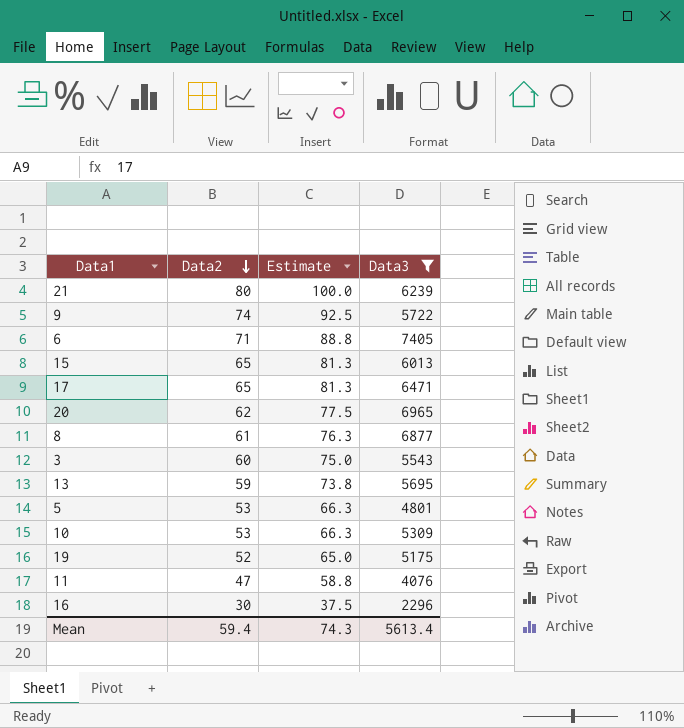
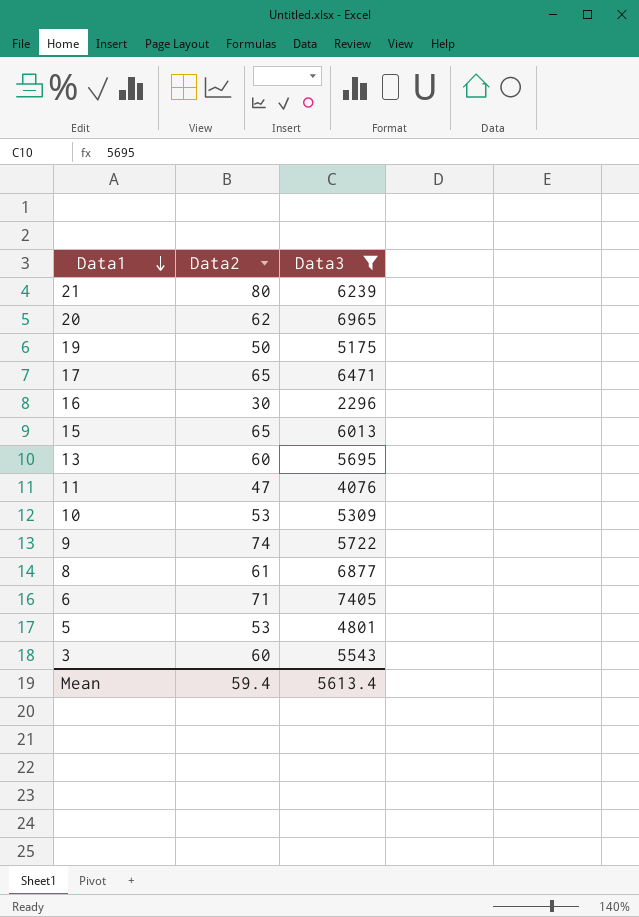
row order: Data2 descending -> Data1 descending
column Estimate | formula: [Data2] * 1.25 -> none
19 | Data2: 52 -> 50
13 | Data2: 59 -> 60

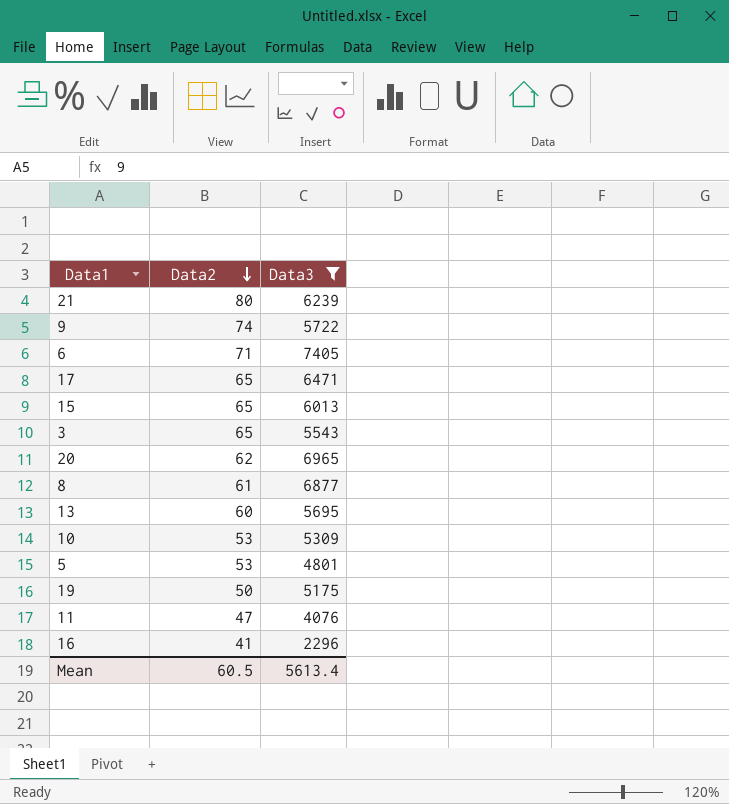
row order: Data1 descending -> Data2 descending
3 | Data2: 60 -> 65
16 | Data2: 30 -> 41
Mean | Data2: 59.4 -> 60.5

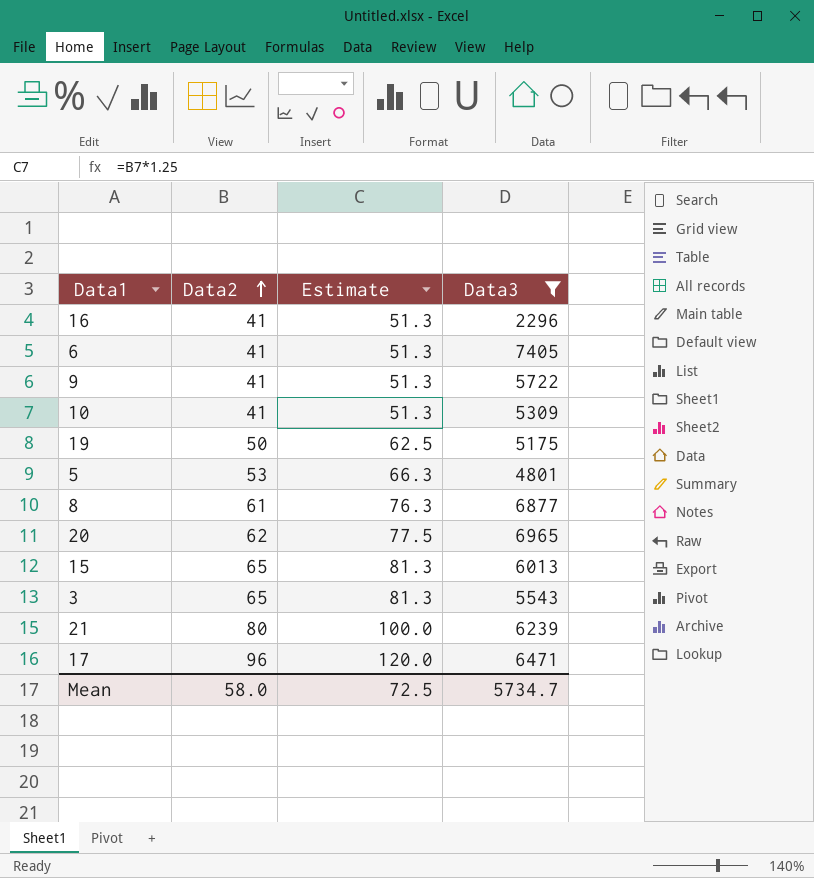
row order: Data2 descending -> Data2 ascending
column Estimate | formula: none -> [Data2] * 1.25
row 13: 60 | 5695 -> none
row 11: 47 | 4076 -> none
6 | Data2: 71 -> 41
9 | Data2: 74 -> 41
10 | Data2: 53 -> 41
17 | Data2: 65 -> 96
Mean | Data2: 60.5 -> 58.0
Mean | Data3: 5613.4 -> 5734.7

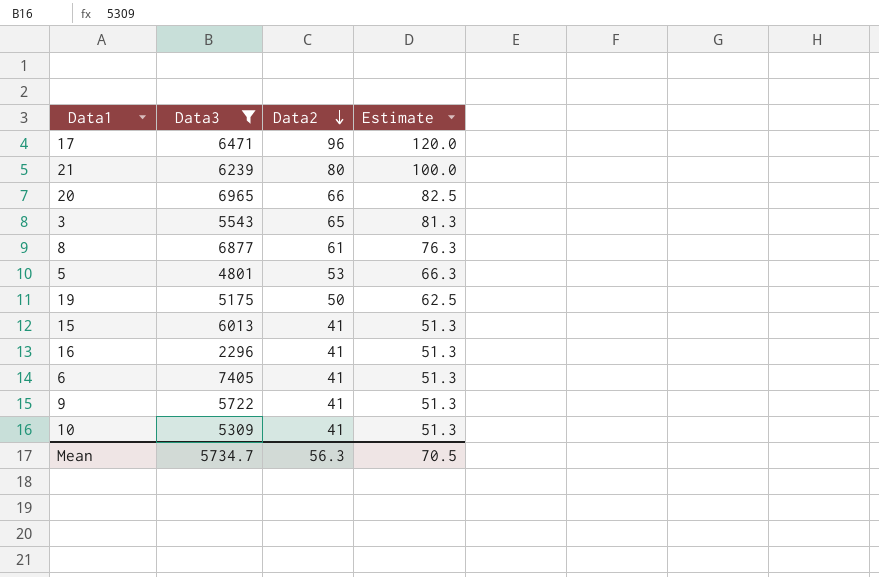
row order: Data2 ascending -> Data2 descending
column Data3 | position: 4 -> 2
20 | Data2: 62 -> 66
20 | Estimate: 77.5 -> 82.5
15 | Data2: 65 -> 41
15 | Estimate: 81.3 -> 51.3
Mean | Data2: 58.0 -> 56.3
Mean | Estimate: 72.5 -> 70.5

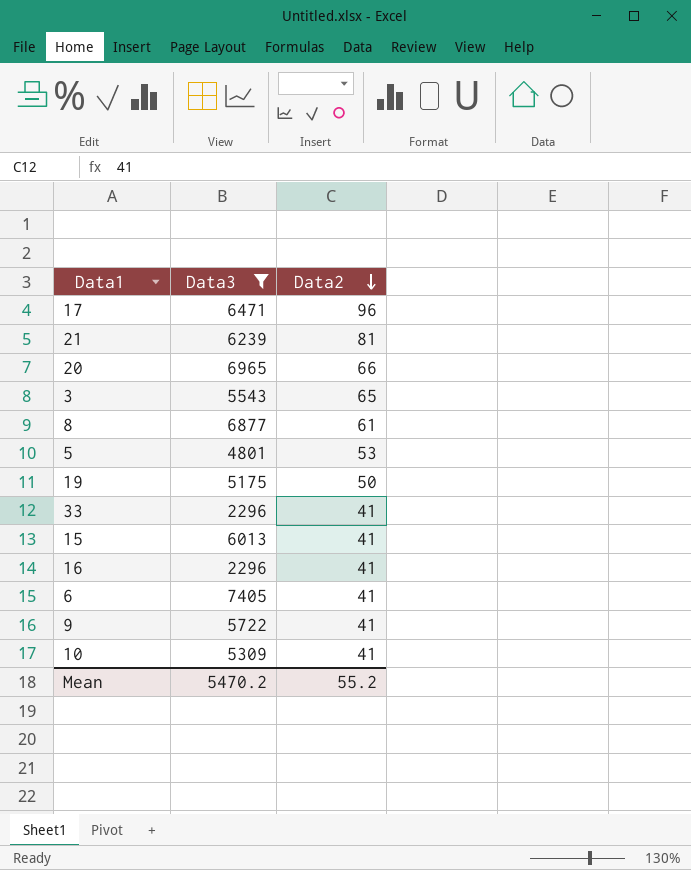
column Estimate | formula: [Data2] * 1.25 -> none
21 | Data2: 80 -> 81
row 33: none -> 2296 | 41
Mean | Data3: 5734.7 -> 5470.2
Mean | Data2: 56.3 -> 55.2

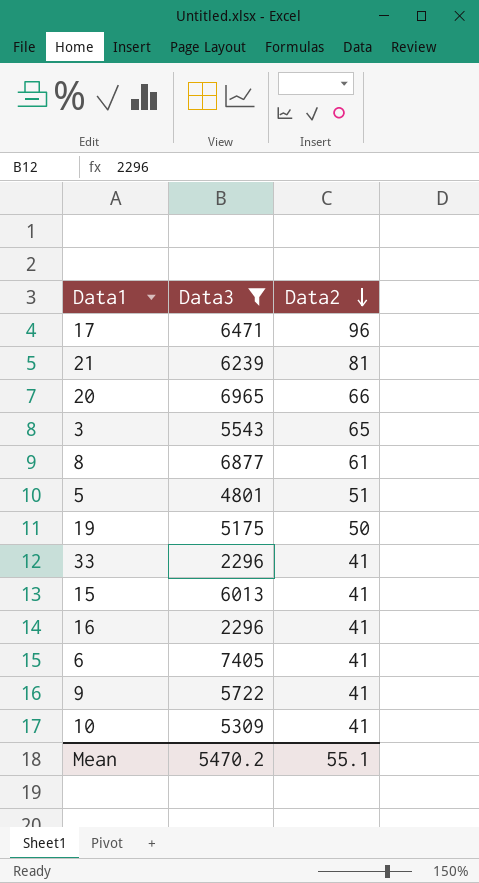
5 | Data2: 53 -> 51
Mean | Data2: 55.2 -> 55.1

